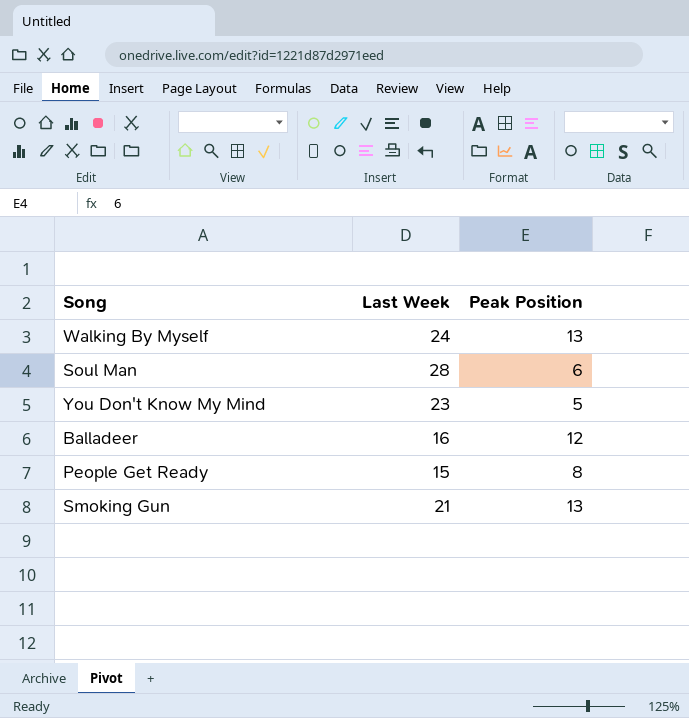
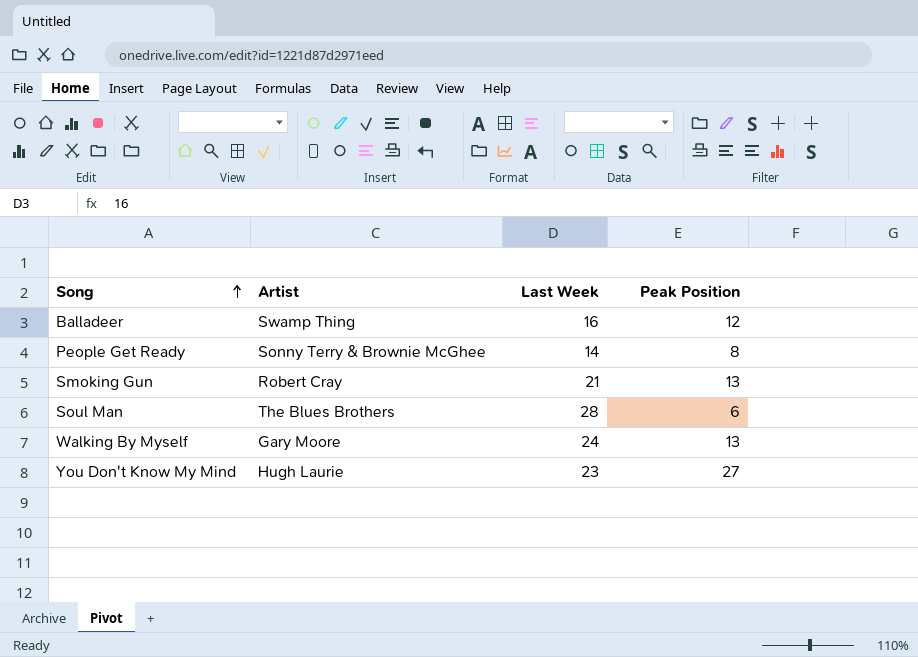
row order: none -> Song ascending
column Artist | position: none -> 2
People Get Ready | Last Week: 15 -> 14
You Don't Know My Mind | Peak Position: 5 -> 27

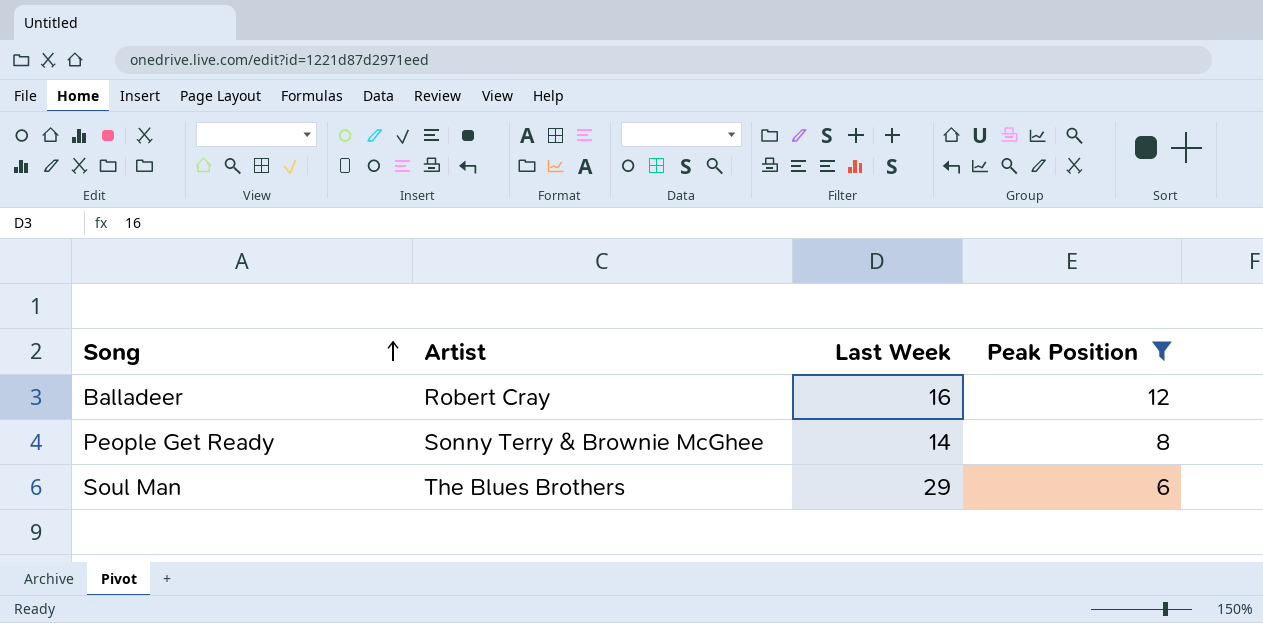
filter: none -> Peak Position <= 12
Balladeer | Artist: Swamp Thing -> Robert Cray
Soul Man | Last Week: 28 -> 29

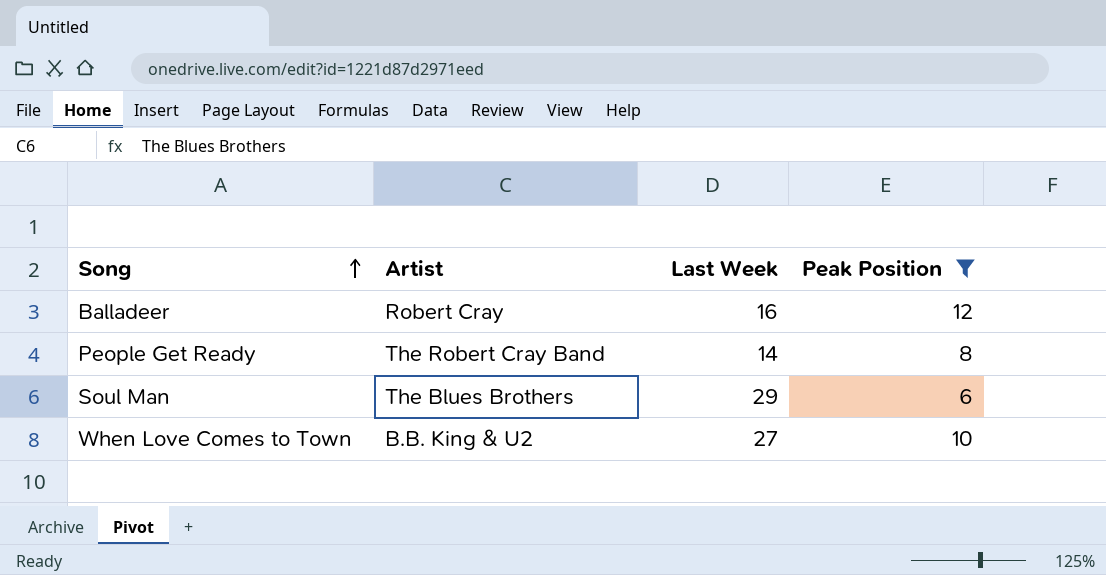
People Get Ready | Artist: Sonny Terry & Brownie McGhee -> The Robert Cray Band
row When Love Comes to Town: none -> B.B. King & U2 | 27 | 10

